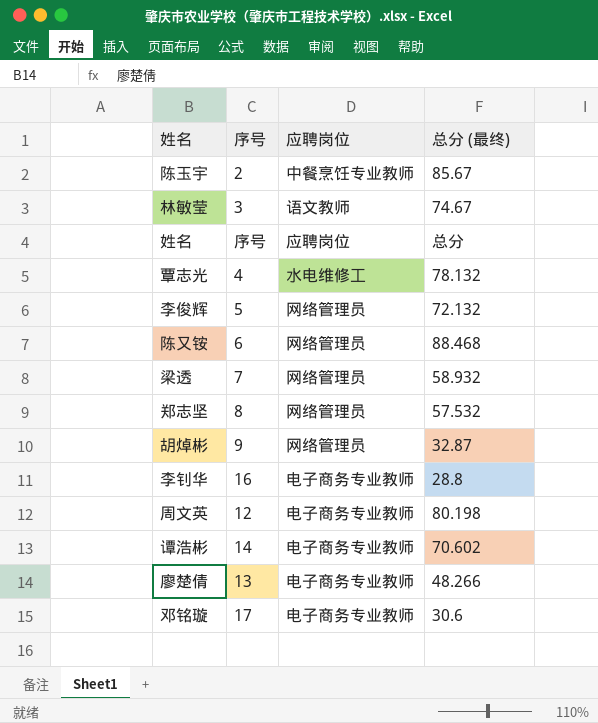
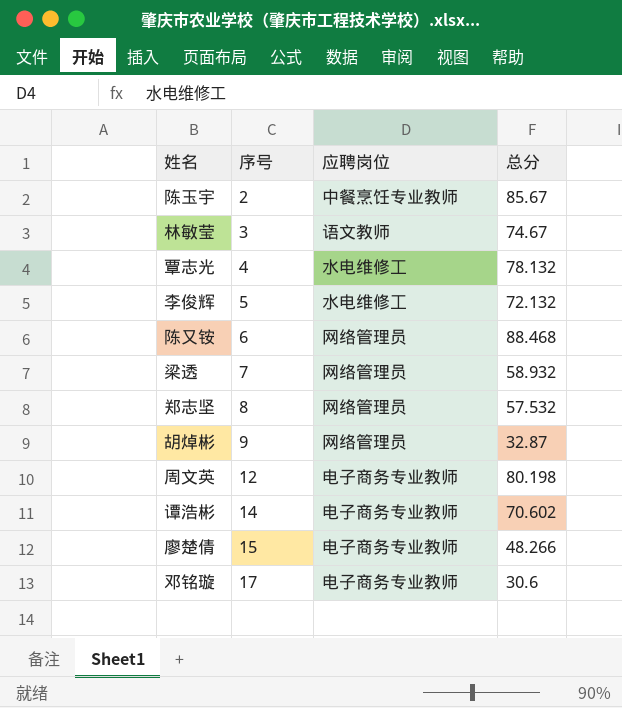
column name: 总分 (最终) -> 总分
row 姓名: 序号 | 应聘岗位 | 总分 -> none
row 李钊华: 16 | 电子商务专业教师 | 28.8 -> none
李俊辉 | 应聘岗位: 网络管理员 -> 水电维修工
廖楚倩 | 序号: 13 -> 15

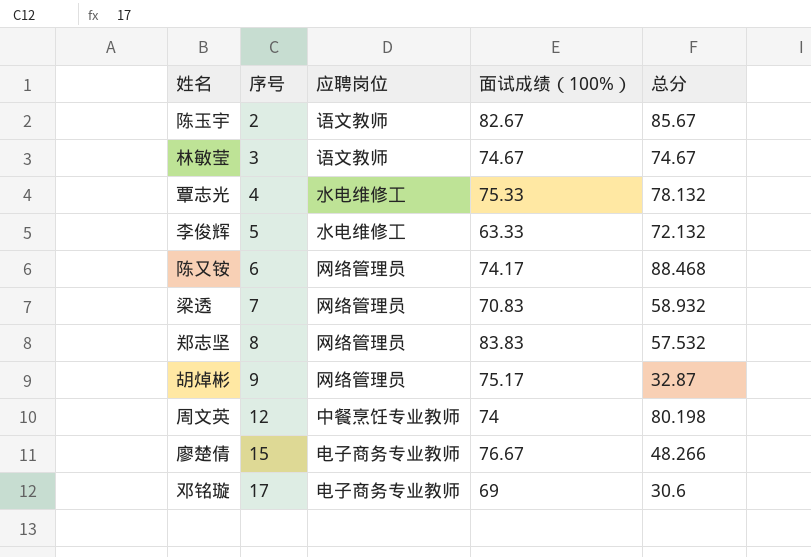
column 面试成绩（100%） | position: none -> 4
row 谭浩彬: 14 | 电子商务专业教师 | 70.602 -> none
陈玉宇 | 应聘岗位: 中餐烹饪专业教师 -> 语文教师
周文英 | 应聘岗位: 电子商务专业教师 -> 中餐烹饪专业教师

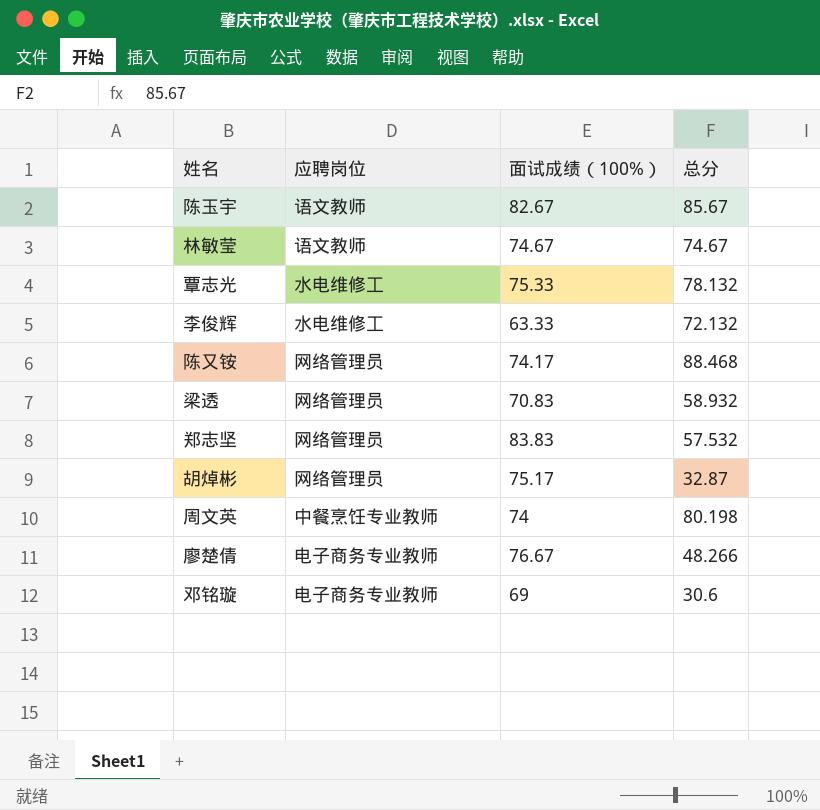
column 序号 | position: 2 -> none

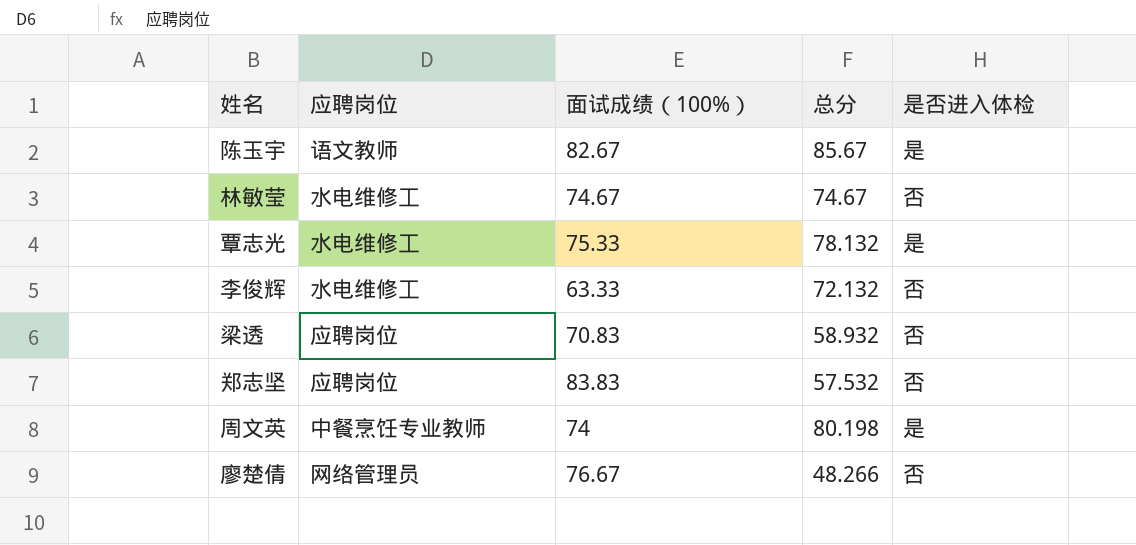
column 是否进入体检 | position: none -> 5
row 陈又铵: 网络管理员 | 74.17 | 88.468 -> none
row 胡焯彬: 网络管理员 | 75.17 | 32.87 -> none
row 邓铭璇: 电子商务专业教师 | 69 | 30.6 -> none
林敏莹 | 应聘岗位: 语文教师 -> 水电维修工
梁透 | 应聘岗位: 网络管理员 -> 应聘岗位
郑志坚 | 应聘岗位: 网络管理员 -> 应聘岗位
廖楚倩 | 应聘岗位: 电子商务专业教师 -> 网络管理员

